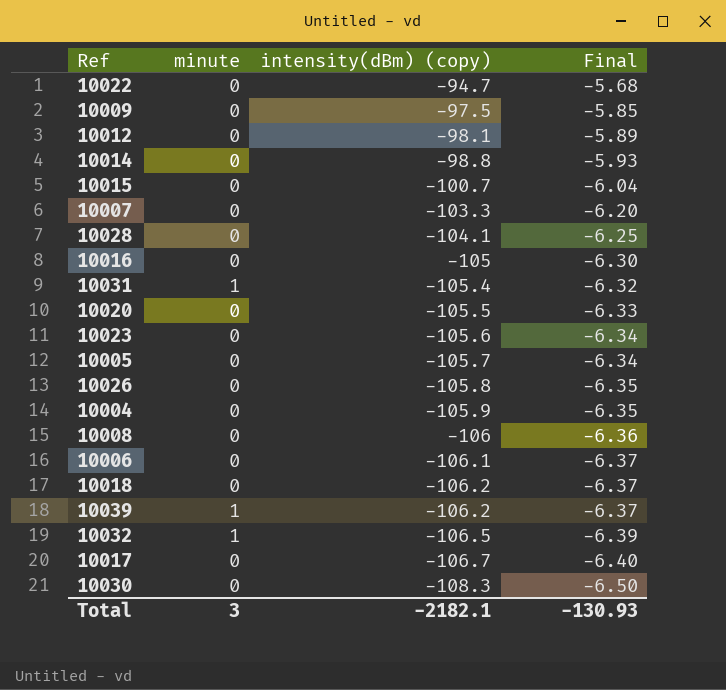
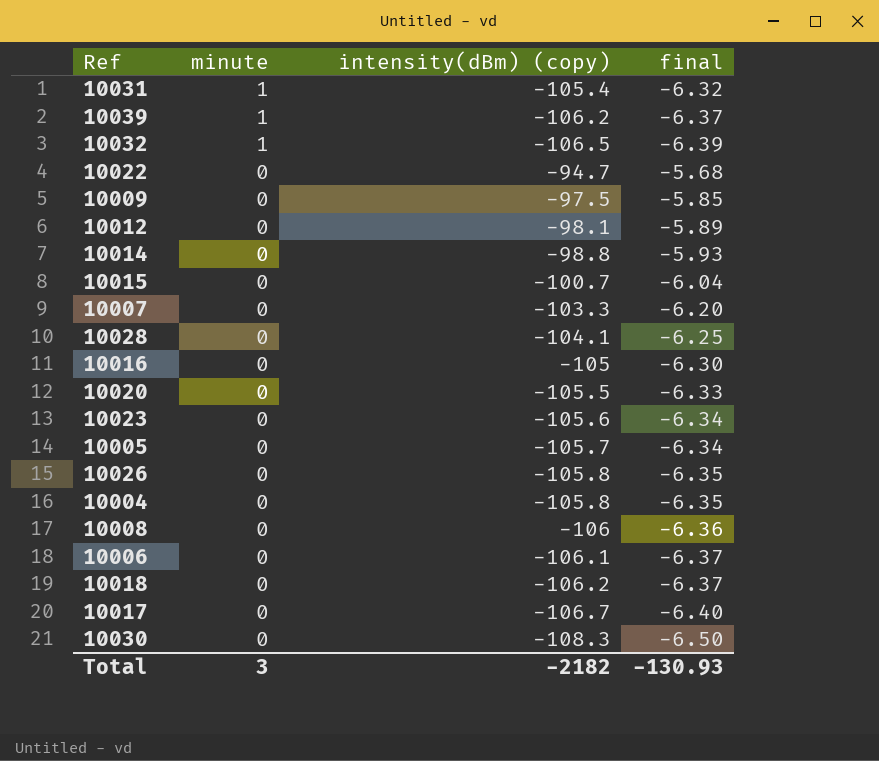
row order: intensity(dBm) (copy) descending -> minute descending
column name: Final -> final
10004 | intensity(dBm) (copy): -105.9 -> -105.8
Total | intensity(dBm) (copy): -2182.1 -> -2182

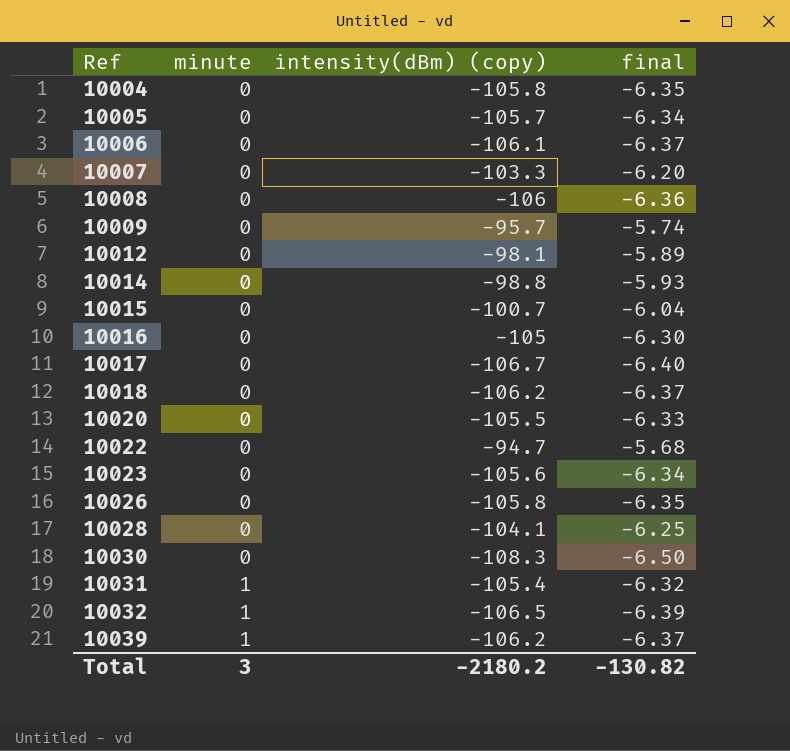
row order: minute descending -> Ref ascending
10009 | intensity(dBm) (copy): -97.5 -> -95.7
10009 | final: -5.85 -> -5.74
Total | intensity(dBm) (copy): -2182 -> -2180.2
Total | final: -130.93 -> -130.82

